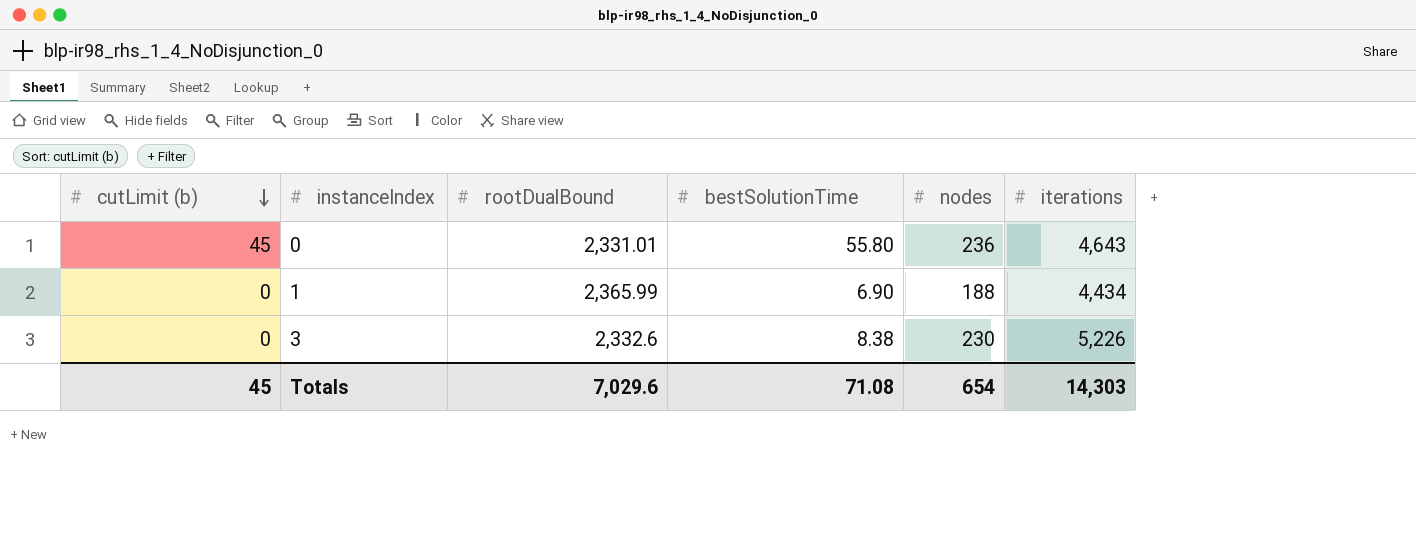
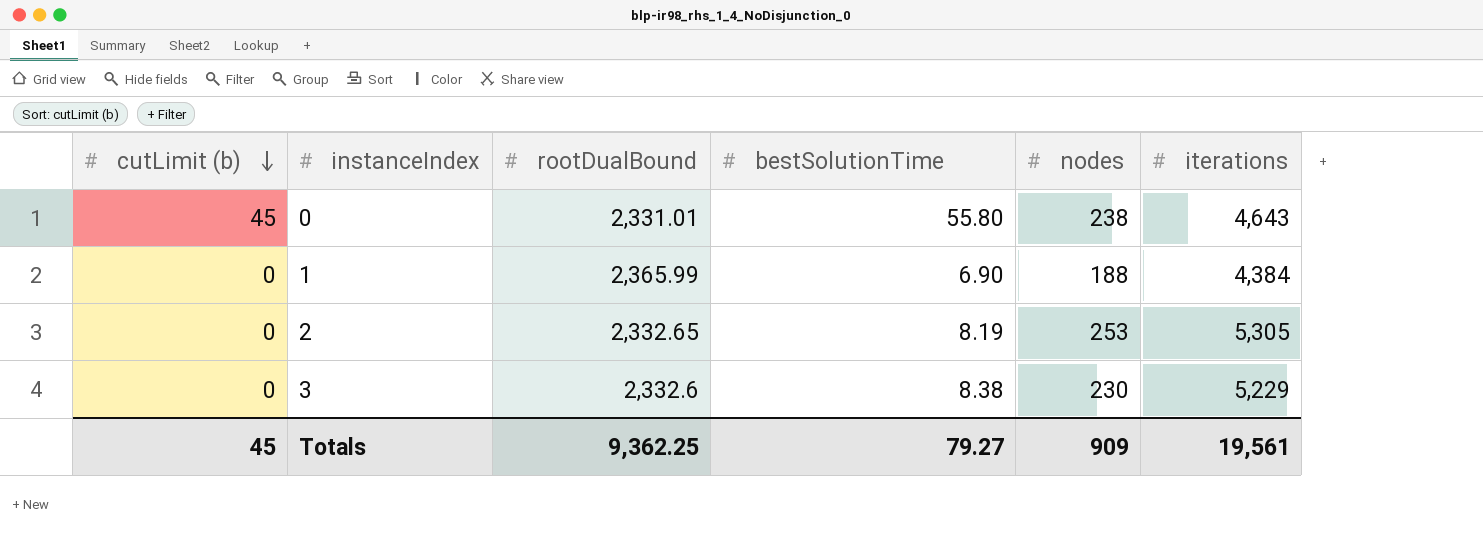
0 | nodes: 236 -> 238
1 | iterations: 4,434 -> 4,384
row 2: none -> 0 | 2,332.65 | 8.19 | 253 | 5,305
3 | iterations: 5,226 -> 5,229
Totals | rootDualBound: 7,029.6 -> 9,362.25
Totals | bestSolutionTime: 71.08 -> 79.27
Totals | nodes: 654 -> 909
Totals | iterations: 14,303 -> 19,561

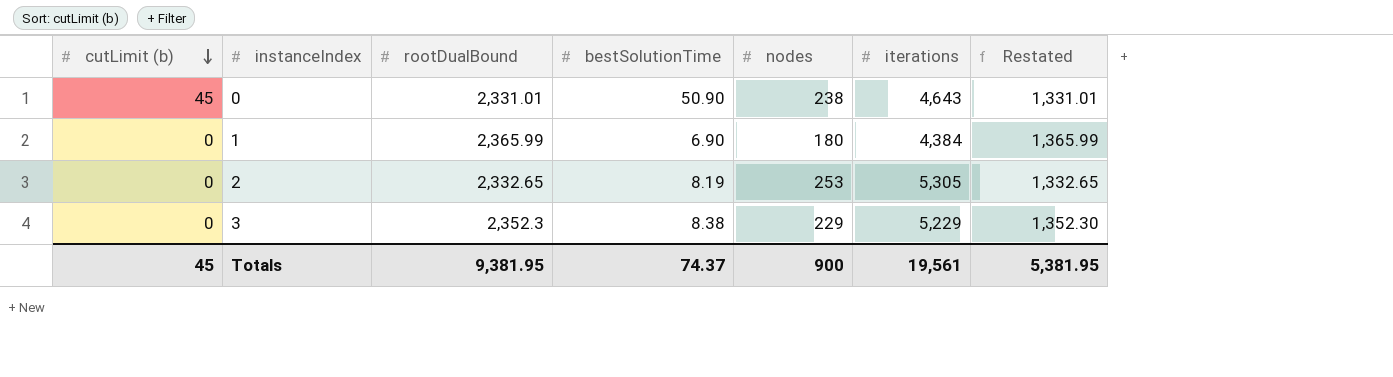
column Restated | formula: none -> [rootDualBound] - 1000
0 | bestSolutionTime: 55.80 -> 50.90
1 | nodes: 188 -> 180
3 | rootDualBound: 2,332.6 -> 2,352.3
3 | nodes: 230 -> 229
Totals | rootDualBound: 9,362.25 -> 9,381.95
Totals | bestSolutionTime: 79.27 -> 74.37
Totals | nodes: 909 -> 900

